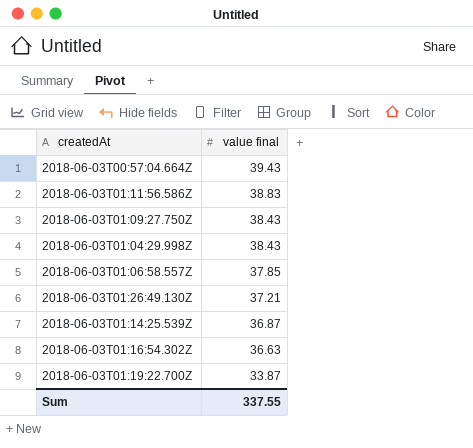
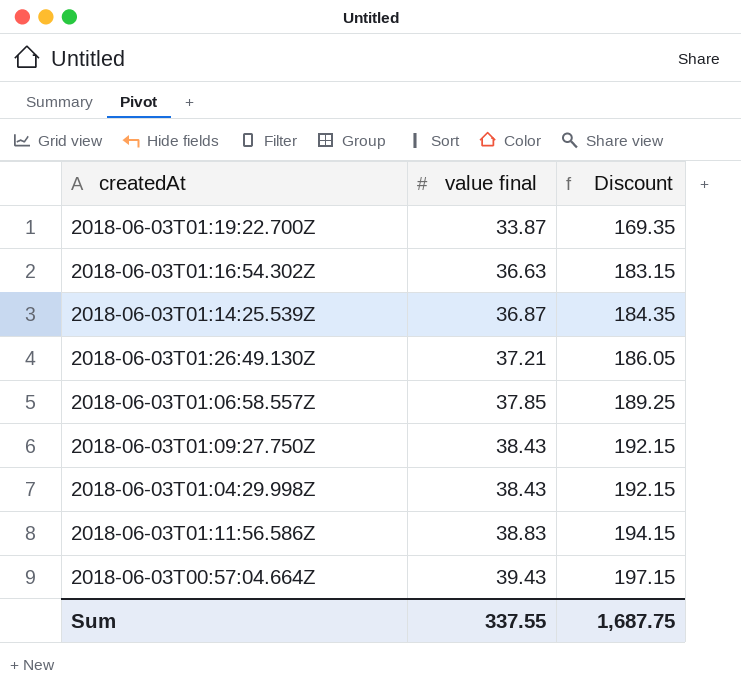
row order: value final descending -> value final ascending
column Discount | formula: none -> [value final] * 5

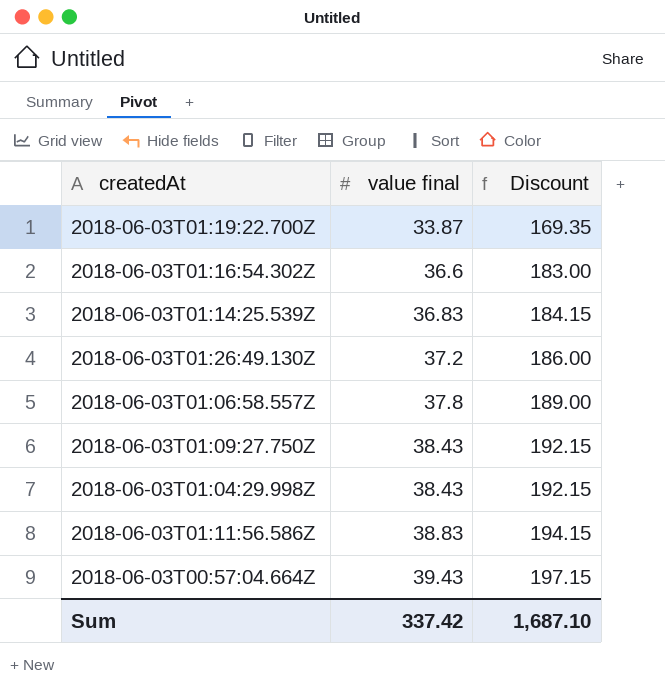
2018-06-03T01:16:54.302Z | value final: 36.63 -> 36.6
2018-06-03T01:16:54.302Z | Discount: 183.15 -> 183.00
2018-06-03T01:14:25.539Z | value final: 36.87 -> 36.83
2018-06-03T01:14:25.539Z | Discount: 184.35 -> 184.15
2018-06-03T01:26:49.130Z | value final: 37.21 -> 37.2
2018-06-03T01:26:49.130Z | Discount: 186.05 -> 186.00
2018-06-03T01:06:58.557Z | value final: 37.85 -> 37.8
2018-06-03T01:06:58.557Z | Discount: 189.25 -> 189.00
Sum | value final: 337.55 -> 337.42
Sum | Discount: 1,687.75 -> 1,687.10

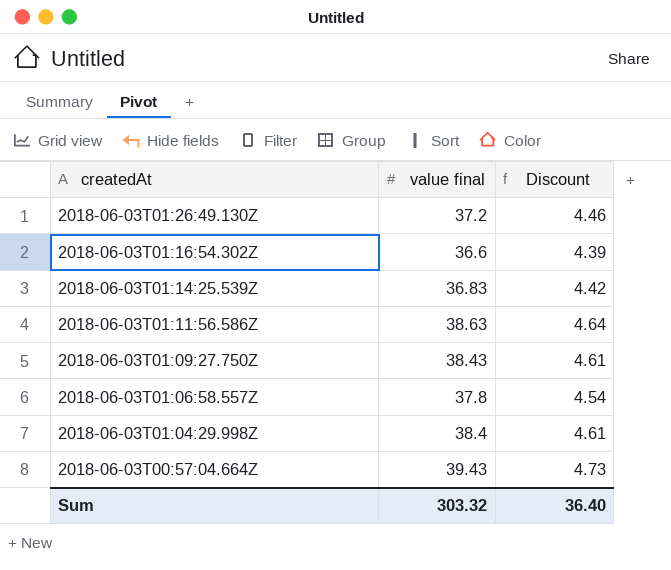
row order: value final ascending -> createdAt descending
column Discount | formula: [value final] * 5 -> [value final] * 0.12
row 2018-06-03T01:19:22.700Z: 33.87 | 169.35 -> none
2018-06-03T01:11:56.586Z | value final: 38.83 -> 38.63
2018-06-03T01:04:29.998Z | value final: 38.43 -> 38.4
Sum | value final: 337.42 -> 303.32
Sum | Discount: 1,687.10 -> 36.40

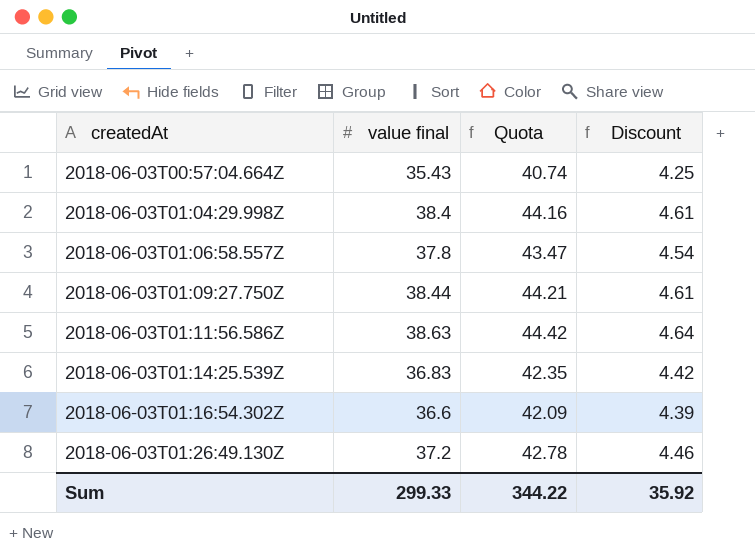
row order: createdAt descending -> createdAt ascending
column Quota | formula: none -> [value final] * 1.15
2018-06-03T00:57:04.664Z | value final: 39.43 -> 35.43
2018-06-03T00:57:04.664Z | Discount: 4.73 -> 4.25
2018-06-03T01:09:27.750Z | value final: 38.43 -> 38.44
Sum | value final: 303.32 -> 299.33
Sum | Discount: 36.40 -> 35.92

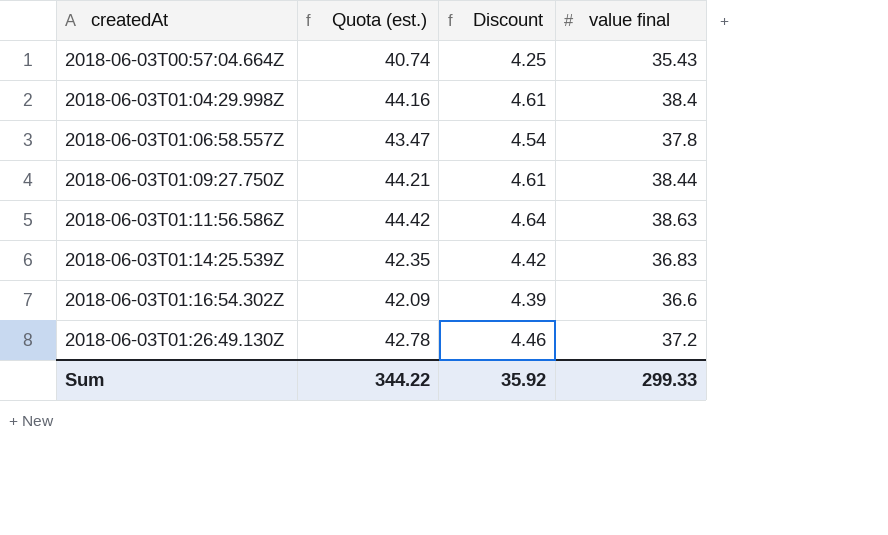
column name: Quota -> Quota (est.)
column value final | position: 2 -> 4

